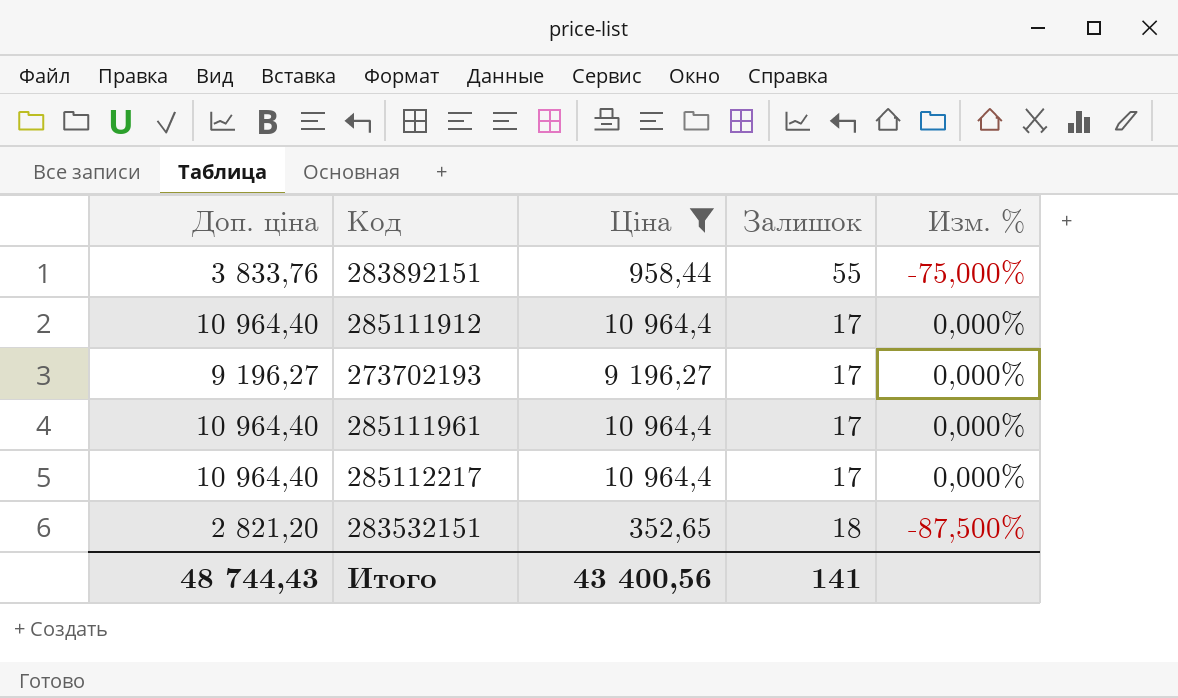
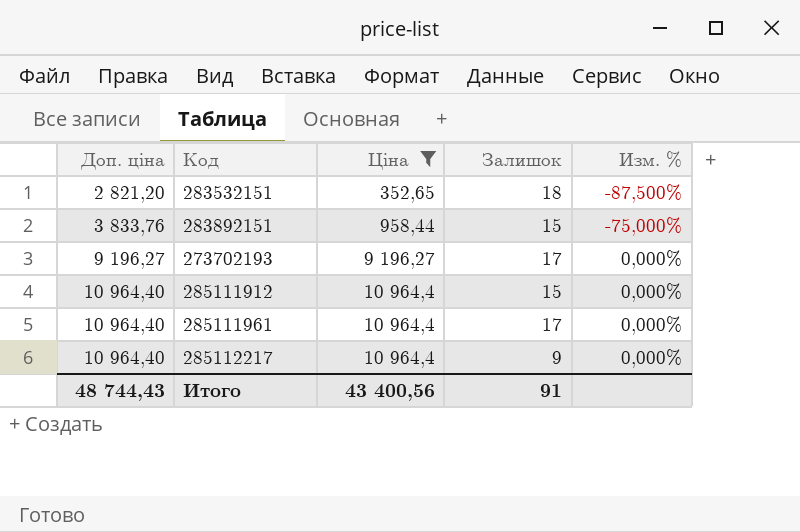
row order: none -> Доп. ціна ascending
283892151 | Залишок: 55 -> 15
285111912 | Залишок: 17 -> 15
285112217 | Залишок: 17 -> 9
Итого | Залишок: 141 -> 91

